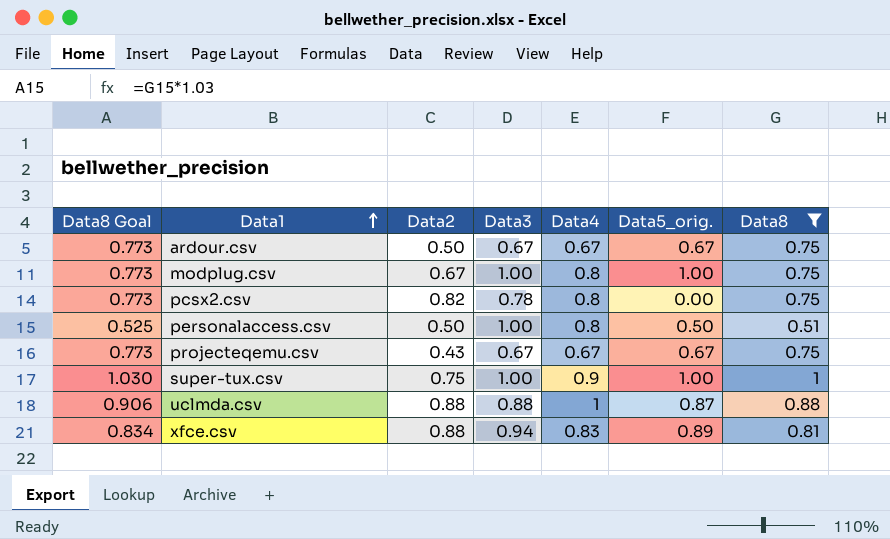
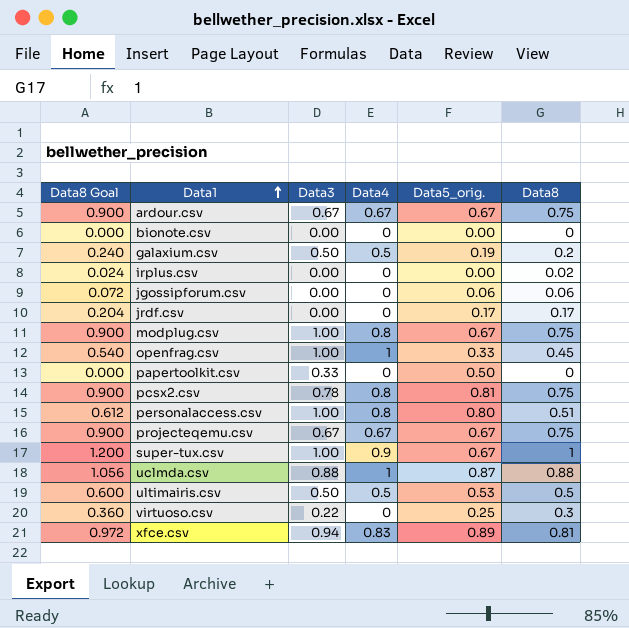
filter: Data8 >= 0.51 -> none
column Data2 | position: 3 -> none
column Data8 Goal | formula: [Data8] * 1.03 -> [Data8] * 1.2
modplug.csv | Data5_orig.: 1.00 -> 0.67
pcsx2.csv | Data5_orig.: 0.00 -> 0.81
personalaccess.csv | Data5_orig.: 0.50 -> 0.80
super-tux.csv | Data5_orig.: 1.00 -> 0.67

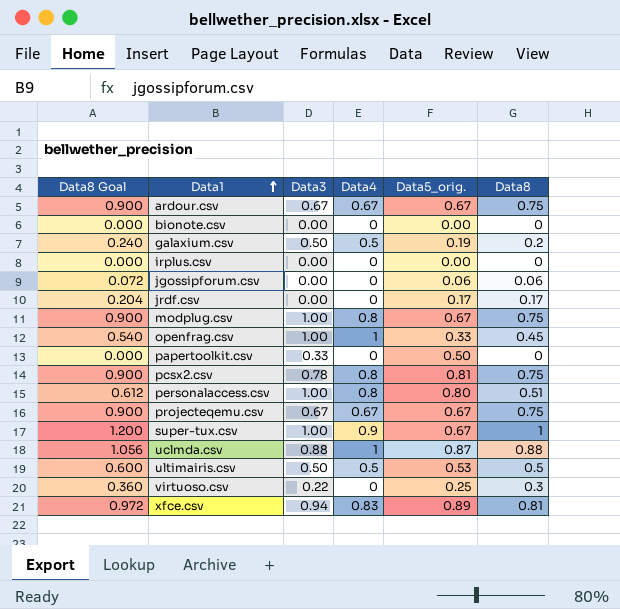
irplus.csv | Data8 Goal: 0.024 -> 0.000
irplus.csv | Data8: 0.02 -> 0

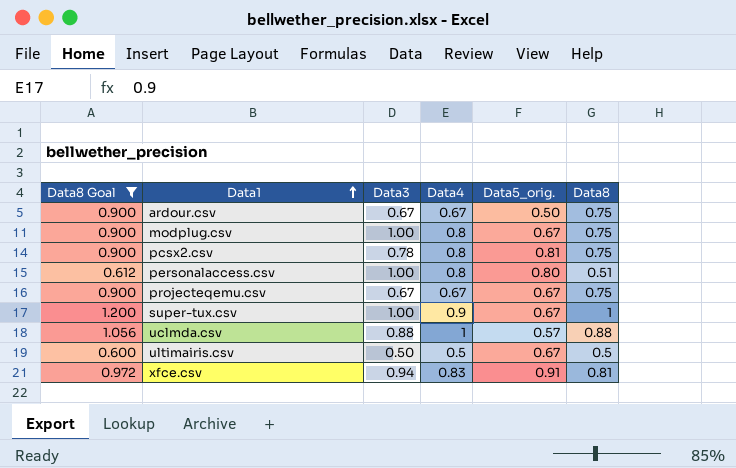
filter: none -> Data8 Goal >= 0.600
ardour.csv | Data5_orig.: 0.67 -> 0.50
uclmda.csv | Data5_orig.: 0.87 -> 0.57
ultimairis.csv | Data5_orig.: 0.53 -> 0.67
xfce.csv | Data5_orig.: 0.89 -> 0.91

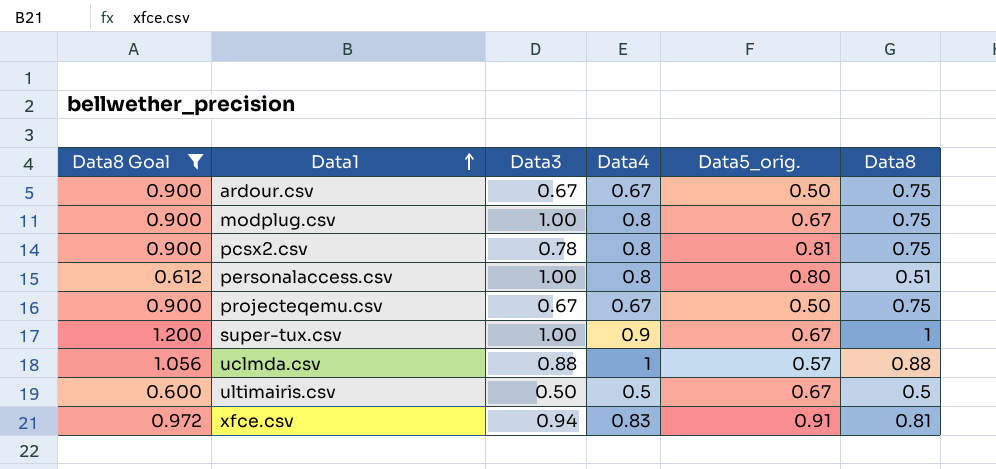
projecteqemu.csv | Data5_orig.: 0.67 -> 0.50

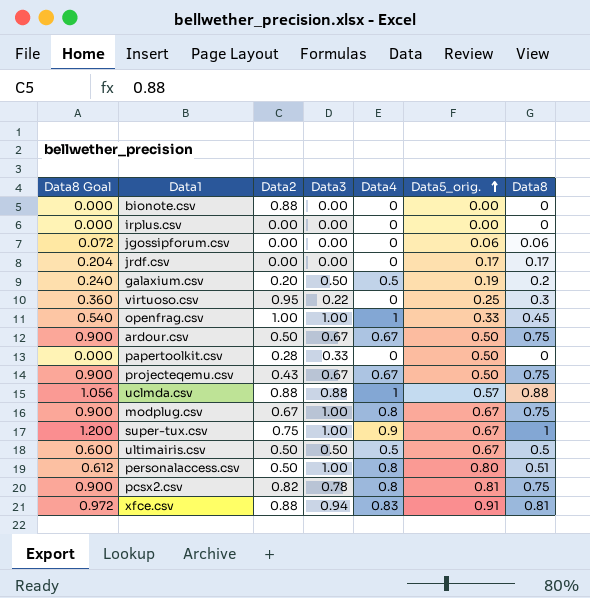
filter: Data8 Goal >= 0.600 -> none
row order: Data1 ascending -> Data5_orig. ascending
column Data2 | position: none -> 3

